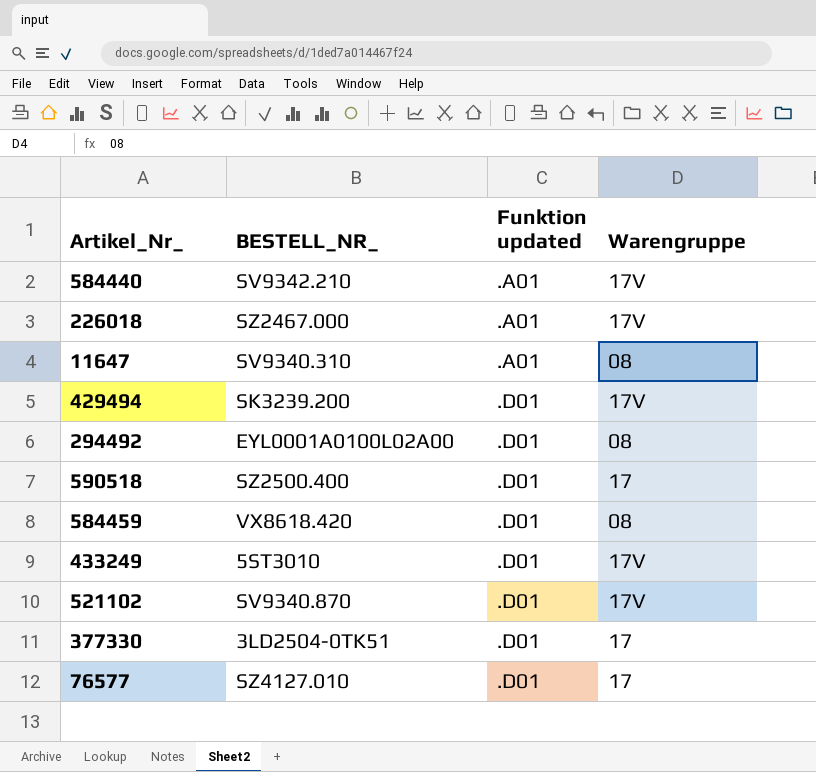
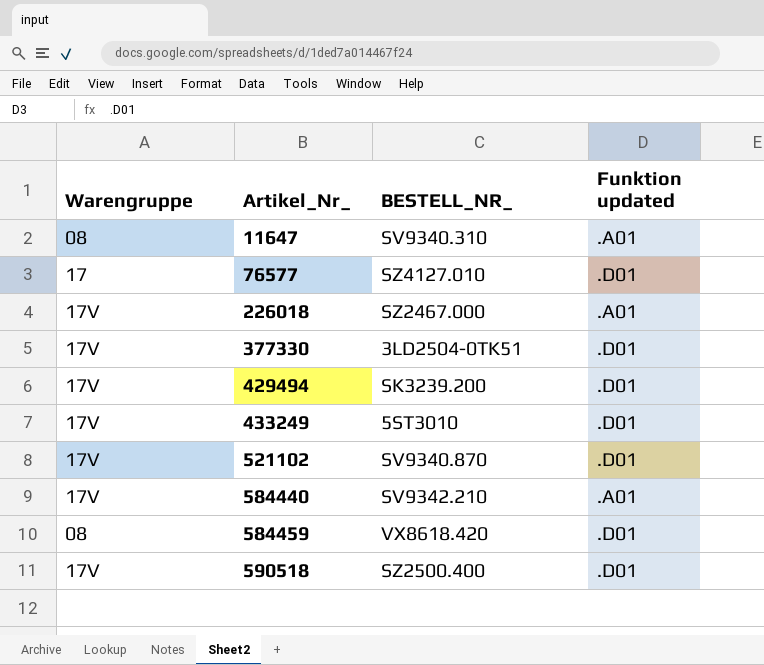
row order: Funktion updated ascending -> Artikel_Nr_ ascending
column Warengruppe | position: 4 -> 1
row 294492: EYL0001A0100L02A00 | .D01 | 08 -> none
377330 | Warengruppe: 17 -> 17V
590518 | Warengruppe: 17 -> 17V

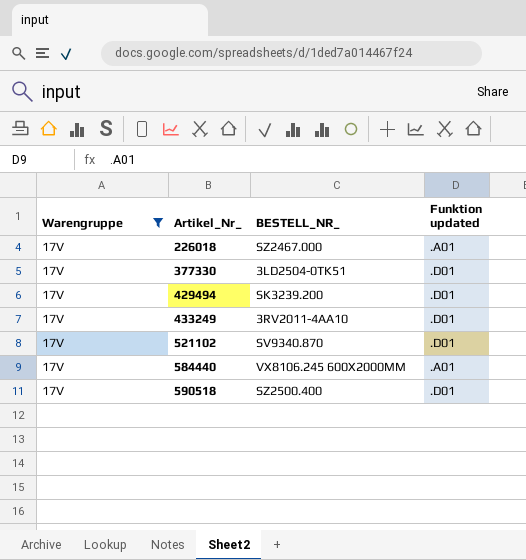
filter: none -> Warengruppe = 17V
433249 | BESTELL_NR_: 5ST3010 -> 3RV2011-4AA10
584440 | BESTELL_NR_: SV9342.210 -> VX8106.245 600X2000MM

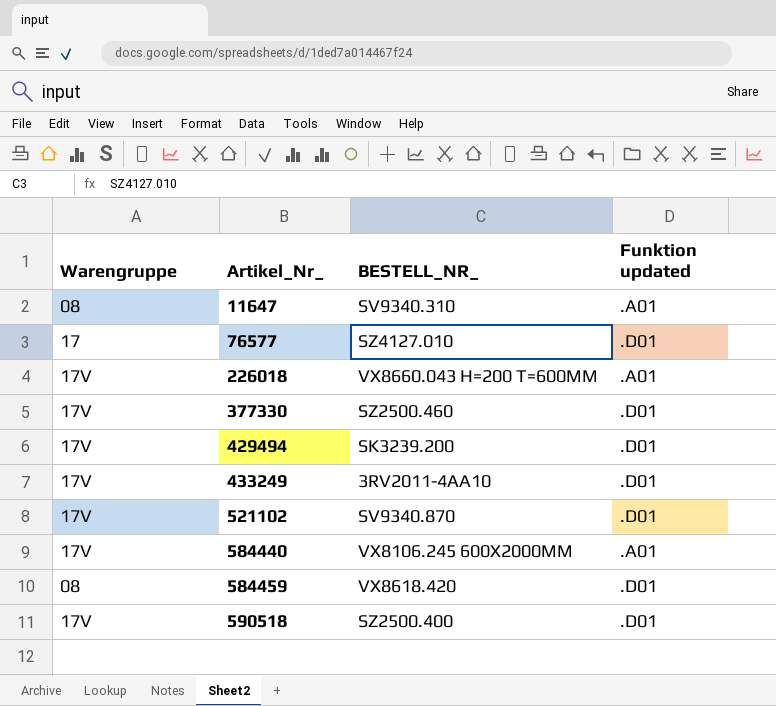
filter: Warengruppe = 17V -> none
226018 | BESTELL_NR_: SZ2467.000 -> VX8660.043 H=200 T=600MM
377330 | BESTELL_NR_: 3LD2504-0TK51 -> SZ2500.460

